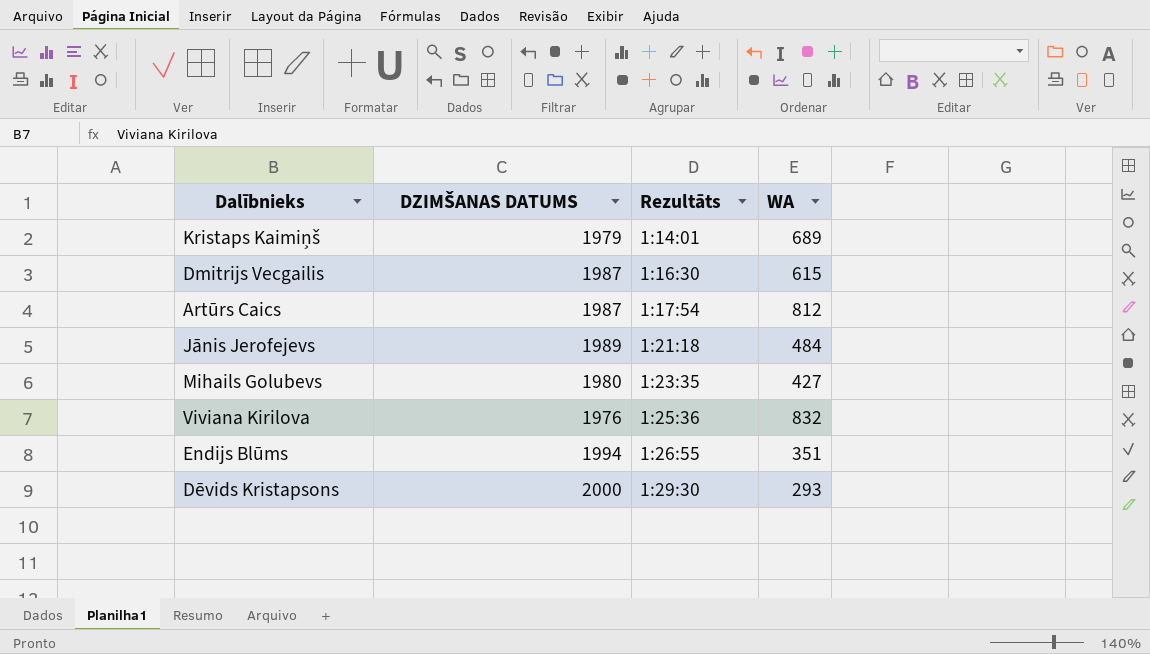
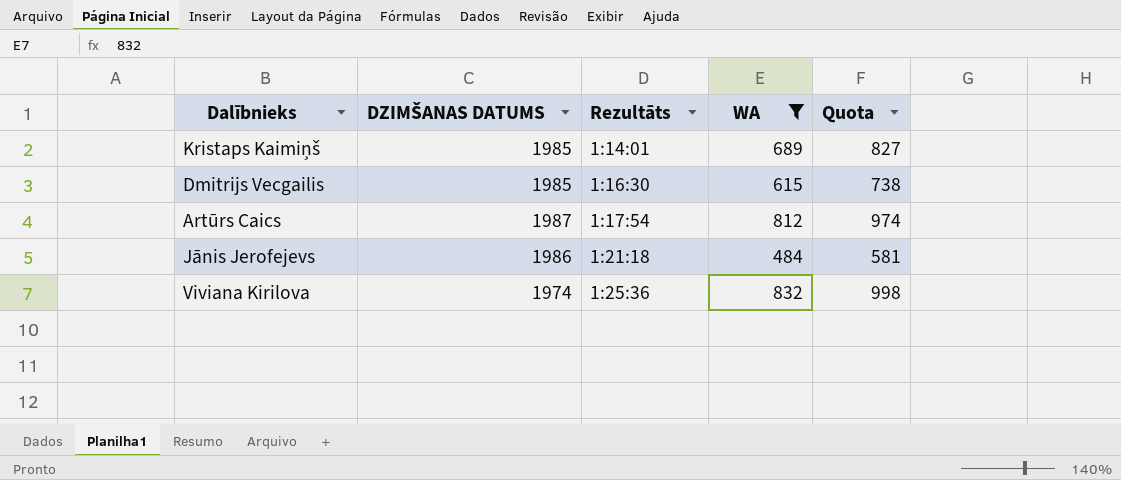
filter: none -> WA >= 484
column Quota | formula: none -> [WA] * 1.2
Kristaps Kaimiņš | DZIMŠANAS DATUMS: 1979 -> 1985
Dmitrijs Vecgailis | DZIMŠANAS DATUMS: 1987 -> 1985
Jānis Jerofejevs | DZIMŠANAS DATUMS: 1989 -> 1986
Viviana Kirilova | DZIMŠANAS DATUMS: 1976 -> 1974

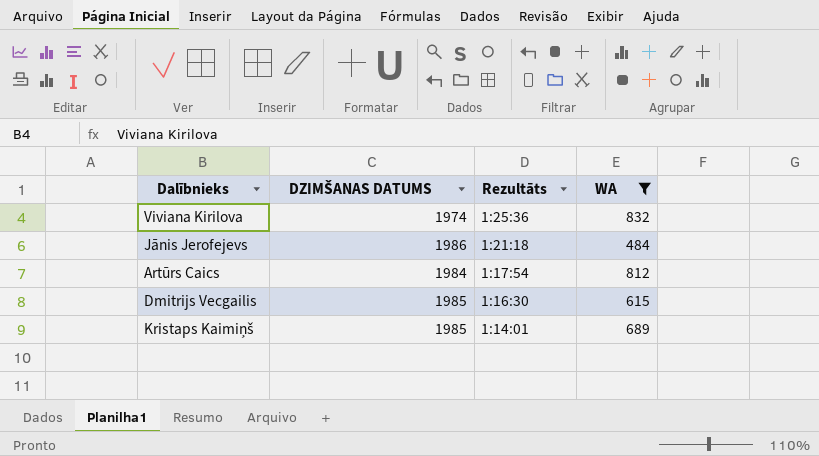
row order: Rezultāts ascending -> Rezultāts descending
column Quota | formula: [WA] * 1.2 -> none
Artūrs Caics | DZIMŠANAS DATUMS: 1987 -> 1984

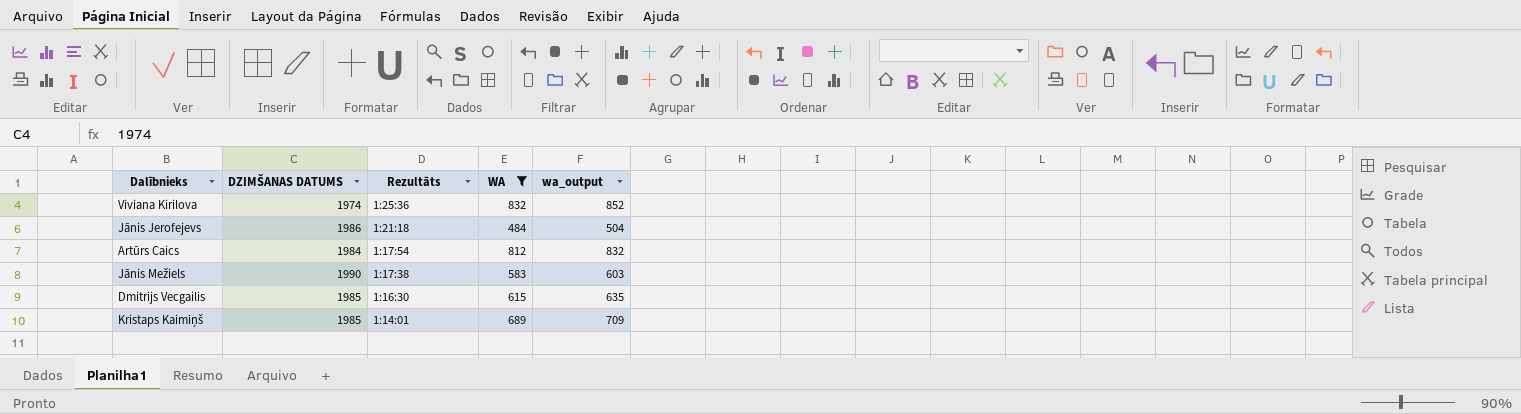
column wa_output | formula: none -> [WA] + 20
row Jānis Mežiels: none -> 1990 | 1:17:38 | 583 | 603

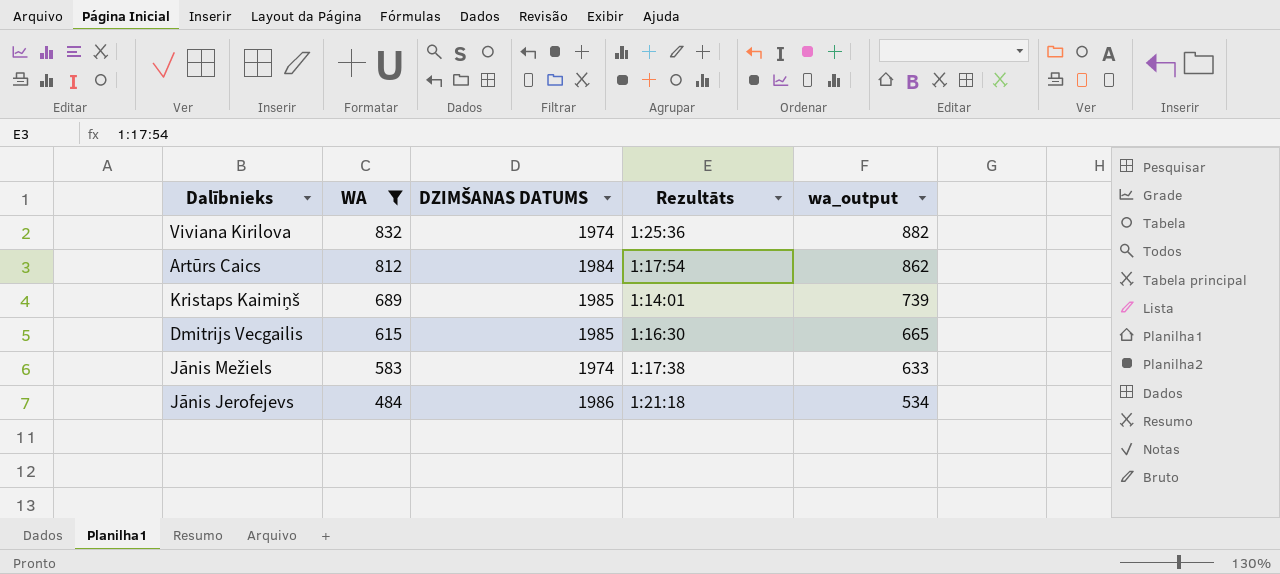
row order: Rezultāts descending -> WA descending
column WA | position: 4 -> 2
column wa_output | formula: [WA] + 20 -> [WA] + 50
Jānis Mežiels | DZIMŠANAS DATUMS: 1990 -> 1974

